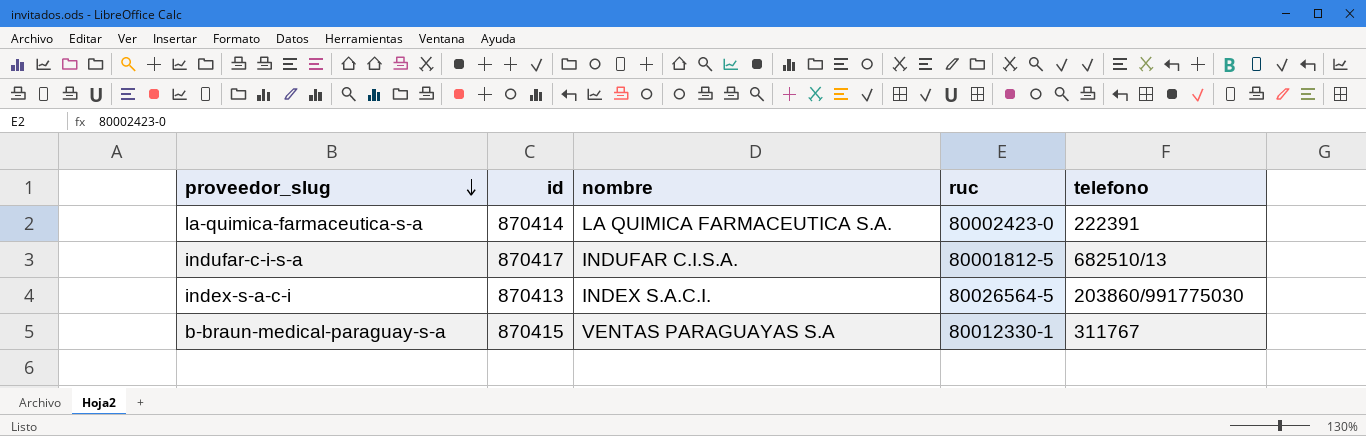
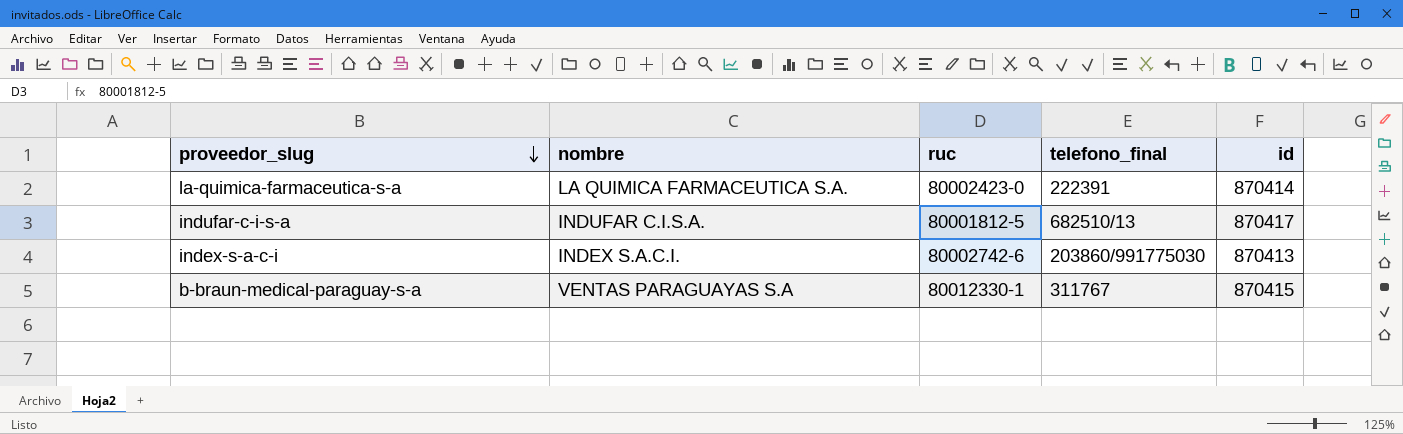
column name: telefono -> telefono_final
column id | position: 2 -> 5
index-s-a-c-i | ruc: 80026564-5 -> 80002742-6

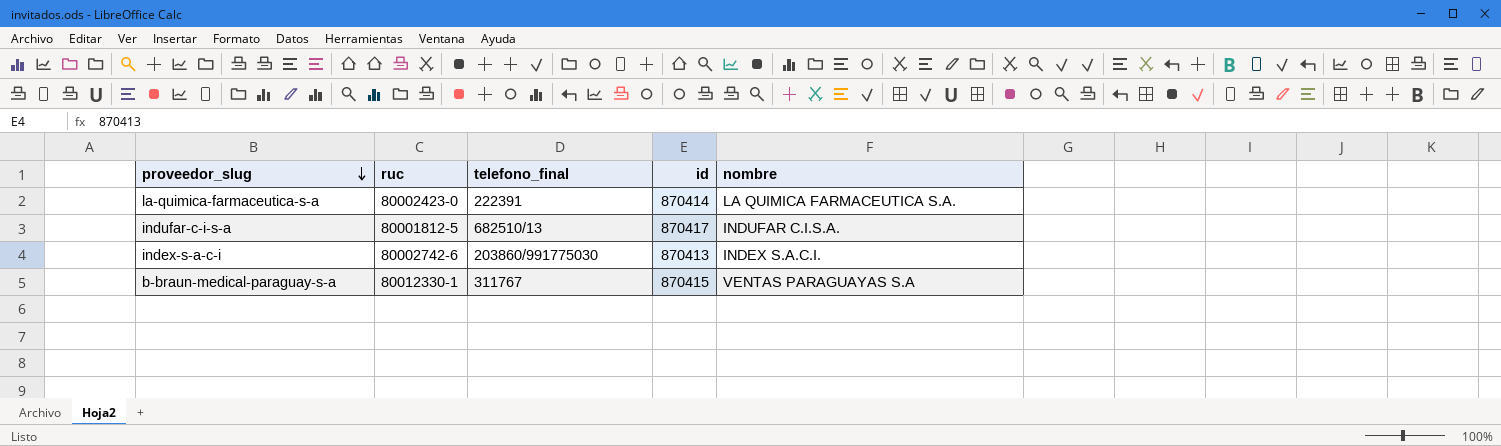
column nombre | position: 2 -> 5

